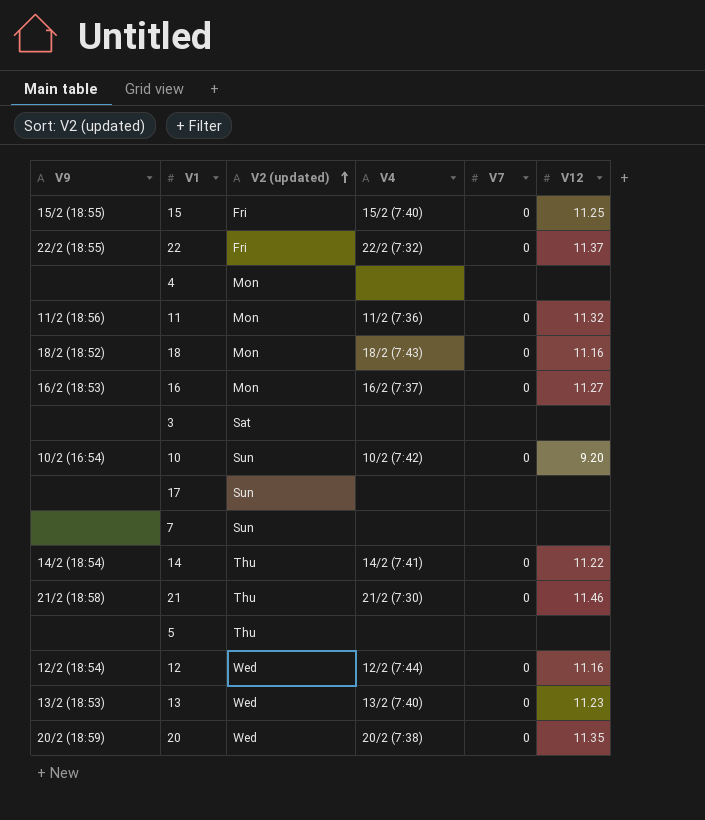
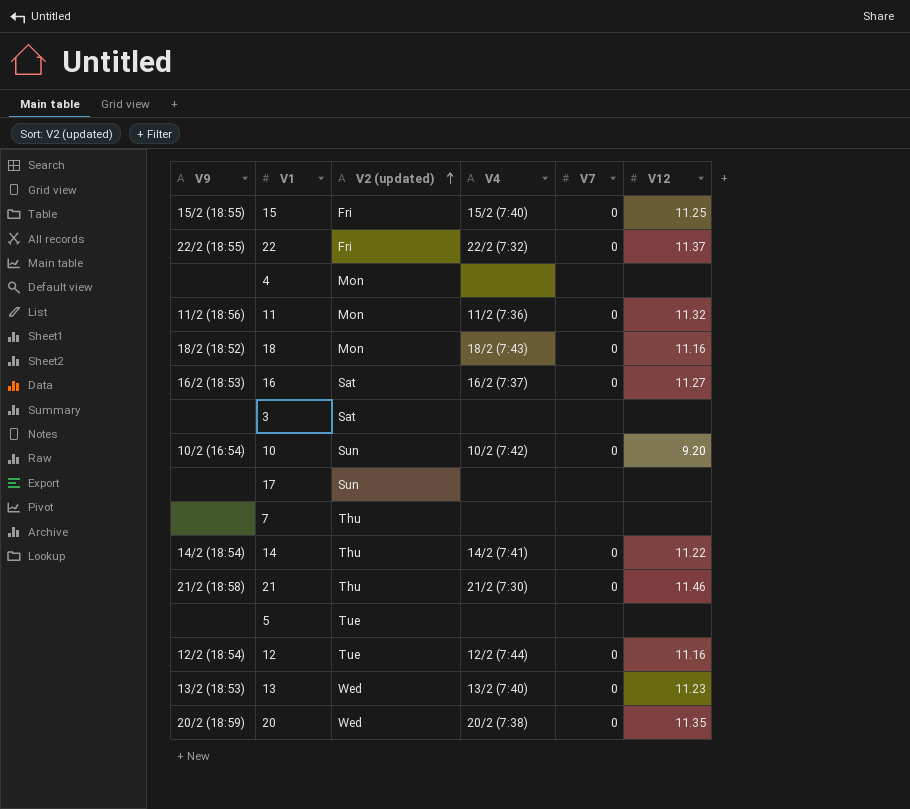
16 | V2 (updated): Mon -> Sat
7 | V2 (updated): Sun -> Thu
5 | V2 (updated): Thu -> Tue
12 | V2 (updated): Wed -> Tue

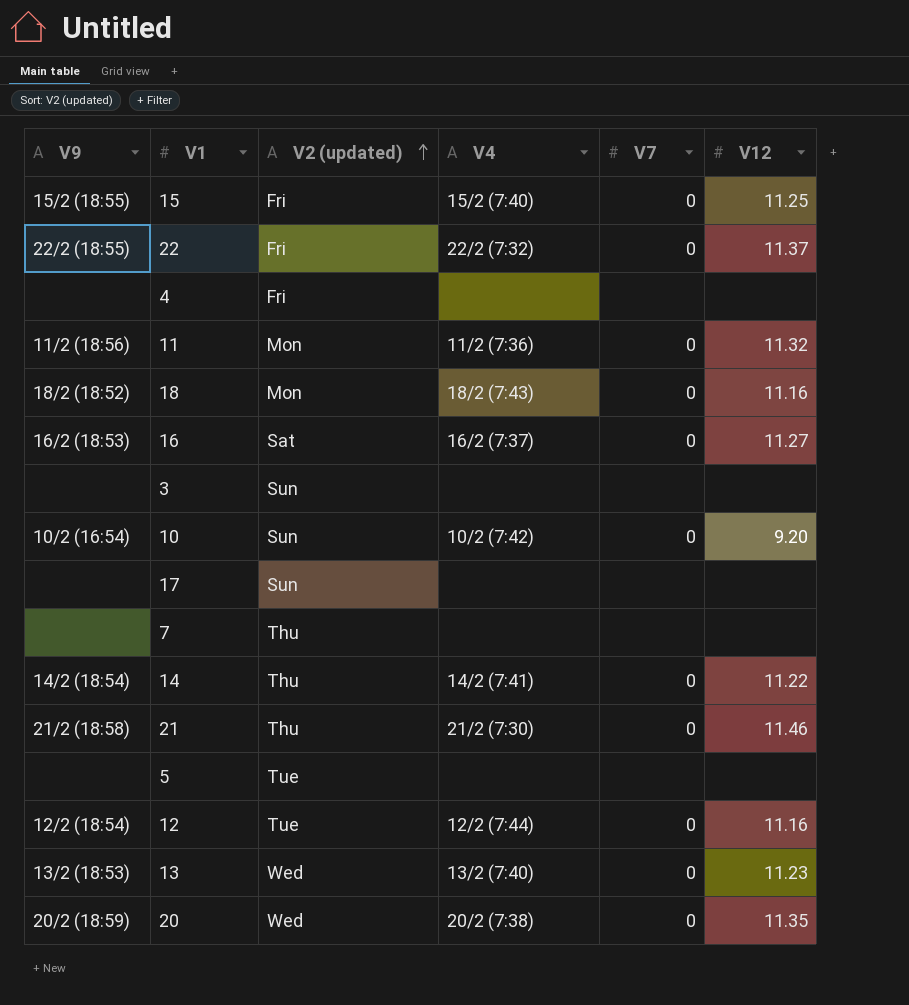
4 | V2 (updated): Mon -> Fri
3 | V2 (updated): Sat -> Sun

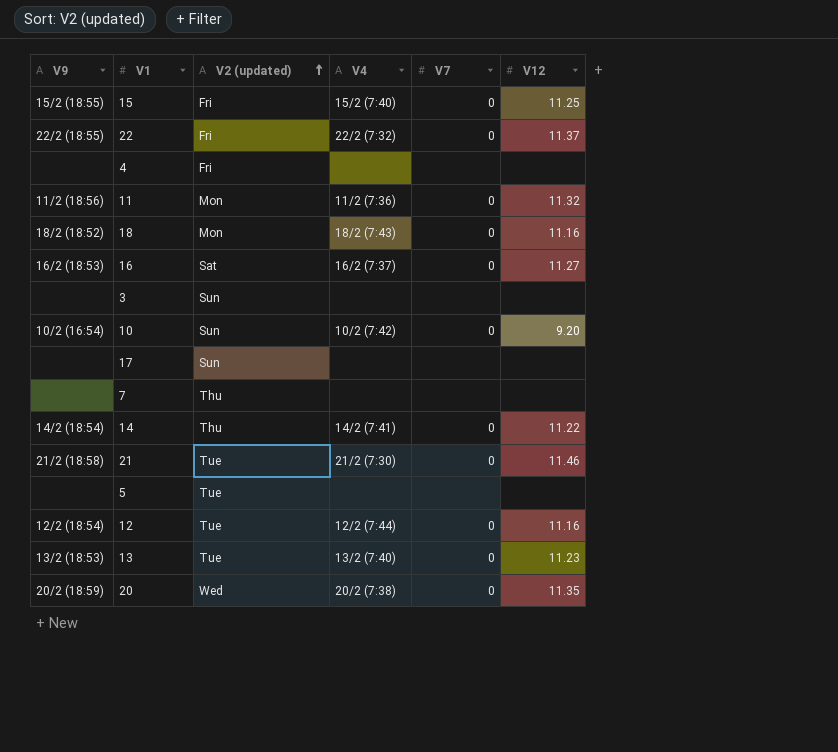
21 | V2 (updated): Thu -> Tue
13 | V2 (updated): Wed -> Tue

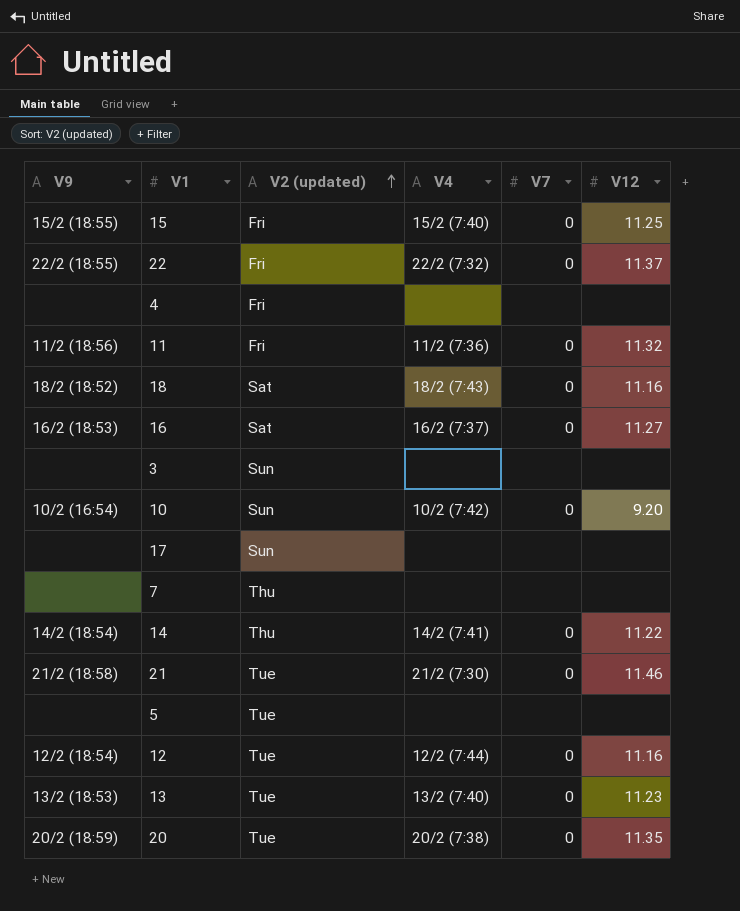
11 | V2 (updated): Mon -> Fri
18 | V2 (updated): Mon -> Sat
20 | V2 (updated): Wed -> Tue

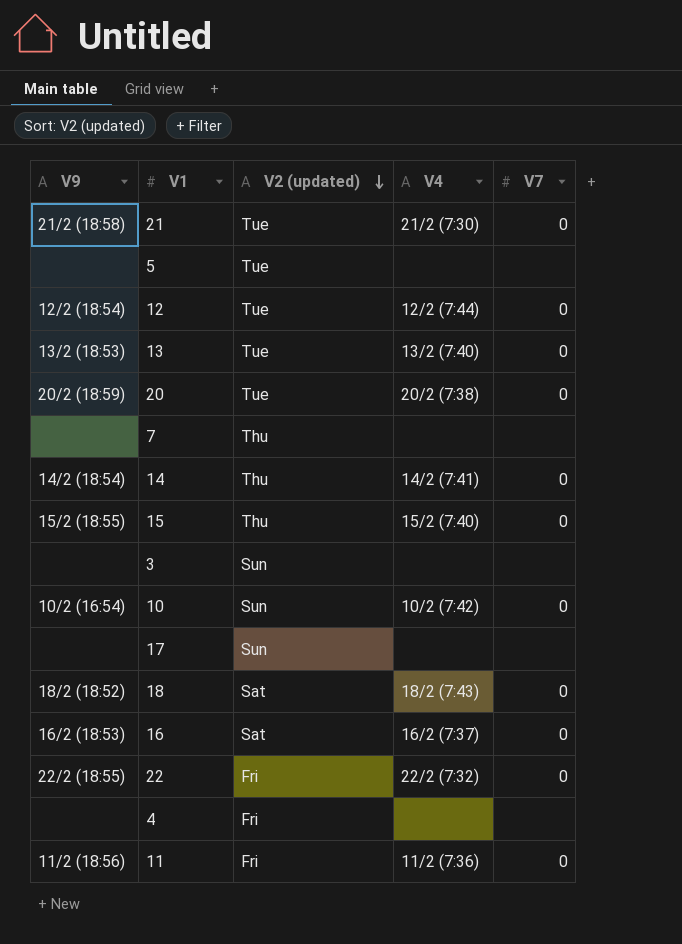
row order: V2 (updated) ascending -> V2 (updated) descending
column V12 | position: 6 -> none
15 | V2 (updated): Fri -> Thu

